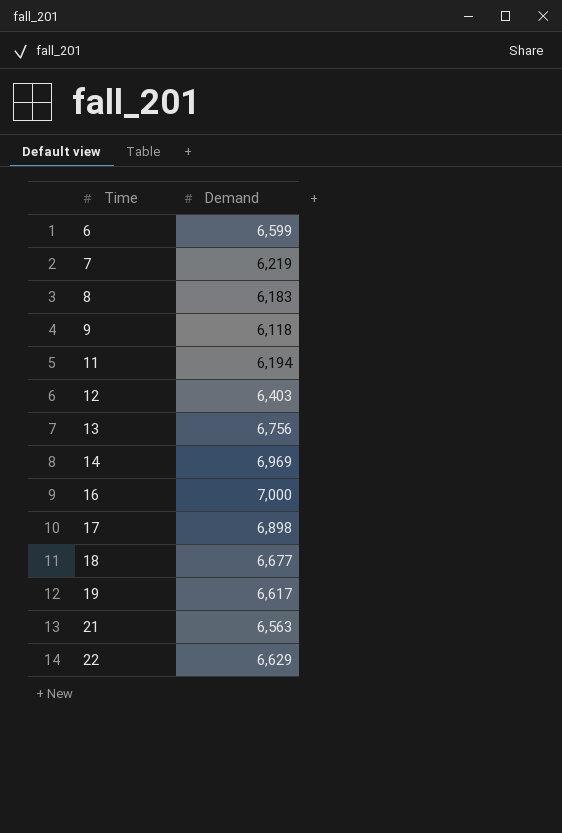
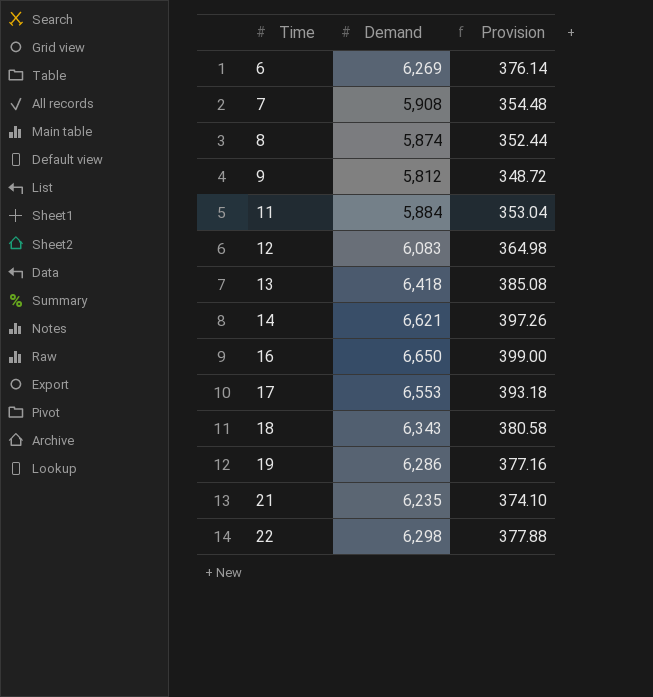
column Provision | formula: none -> [Demand] * 0.06
6 | Demand: 6,599 -> 6,269
7 | Demand: 6,219 -> 5,908
8 | Demand: 6,183 -> 5,874
9 | Demand: 6,118 -> 5,812
11 | Demand: 6,194 -> 5,884
12 | Demand: 6,403 -> 6,083
13 | Demand: 6,756 -> 6,418
14 | Demand: 6,969 -> 6,621
16 | Demand: 7,000 -> 6,650
17 | Demand: 6,898 -> 6,553
18 | Demand: 6,677 -> 6,343
19 | Demand: 6,617 -> 6,286
21 | Demand: 6,563 -> 6,235
22 | Demand: 6,629 -> 6,298

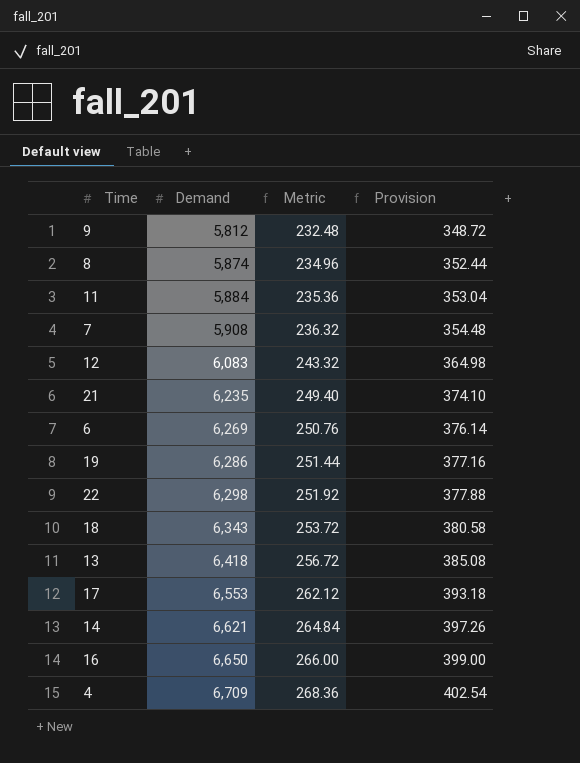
row order: Time ascending -> Demand ascending
column Metric | formula: none -> [Demand] * 0.04
row 4: none -> 6,709 | 268.36 | 402.54

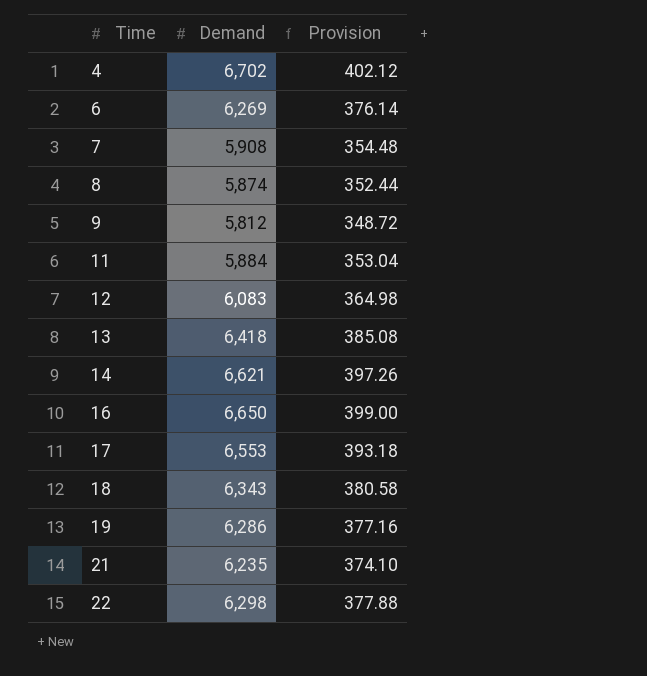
row order: Demand ascending -> Time ascending
column Metric | formula: [Demand] * 0.04 -> none
4 | Demand: 6,709 -> 6,702
4 | Provision: 402.54 -> 402.12

